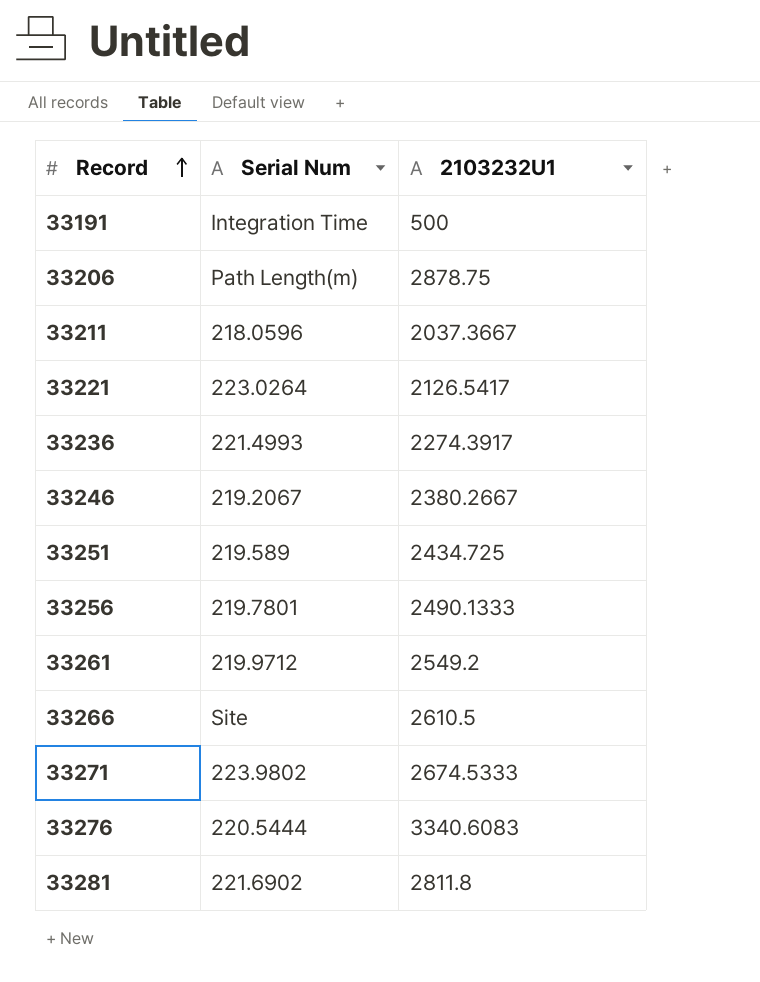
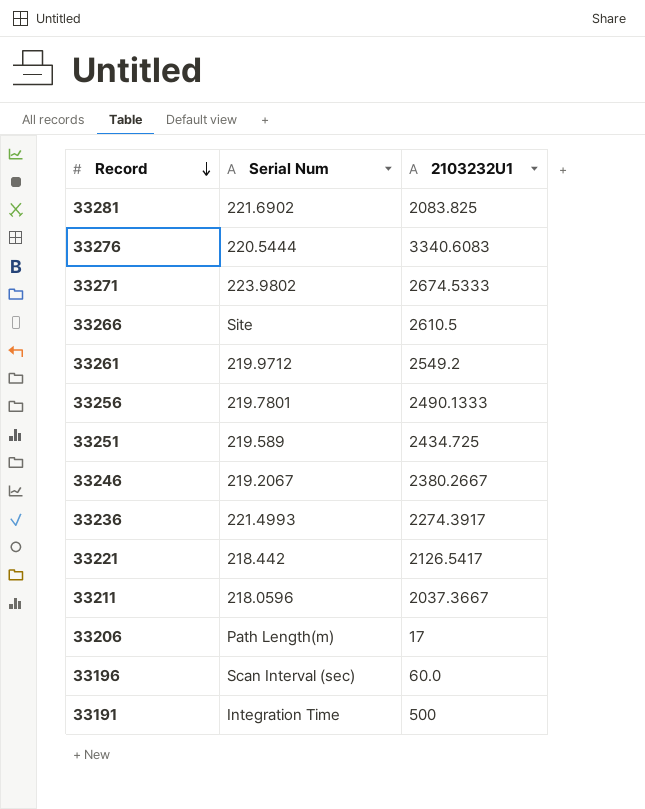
row order: Record ascending -> Record descending
33281 | 2103232U1: 2811.8 -> 2083.825
33221 | Serial Num: 223.0264 -> 218.442
33206 | 2103232U1: 2878.75 -> 17
row 33196: none -> Scan Interval (sec) | 60.0

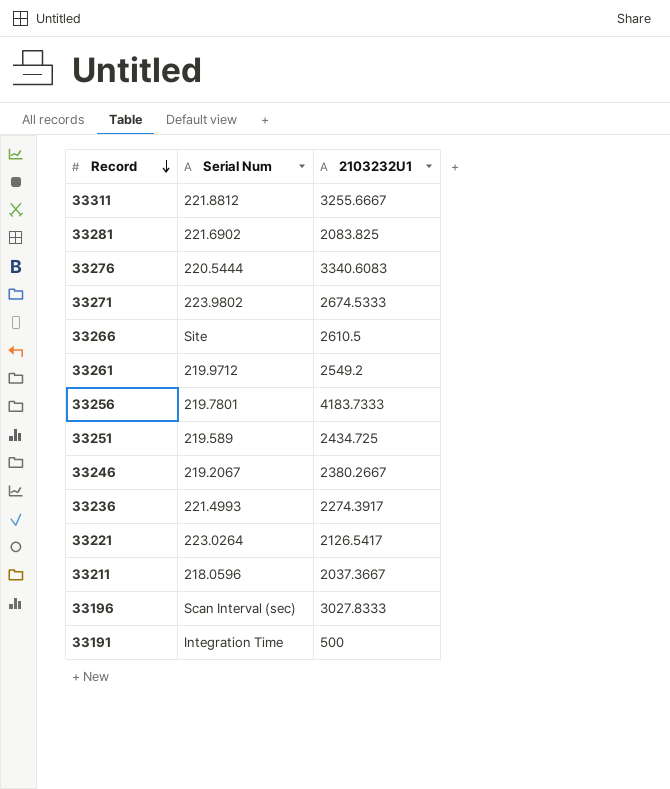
row 33206: Path Length(m) | 17 -> none
row 33311: none -> 221.8812 | 3255.6667
33256 | 2103232U1: 2490.1333 -> 4183.7333
33221 | Serial Num: 218.442 -> 223.0264
33196 | 2103232U1: 60.0 -> 3027.8333

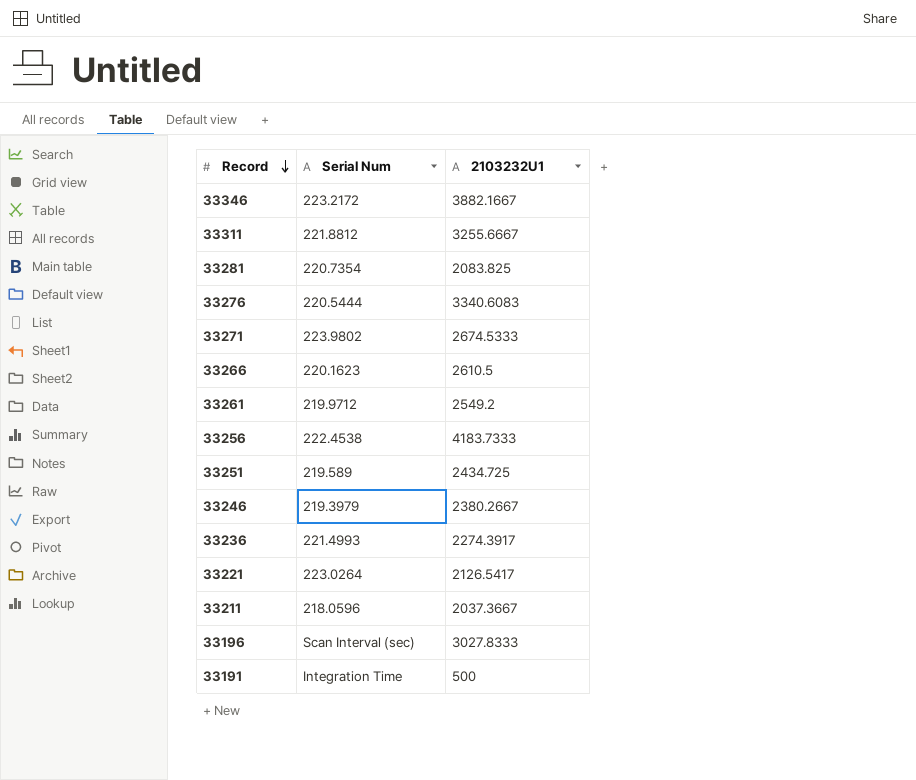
row 33346: none -> 223.2172 | 3882.1667
33281 | Serial Num: 221.6902 -> 220.7354
33266 | Serial Num: Site -> 220.1623
33256 | Serial Num: 219.7801 -> 222.4538
33246 | Serial Num: 219.2067 -> 219.3979

